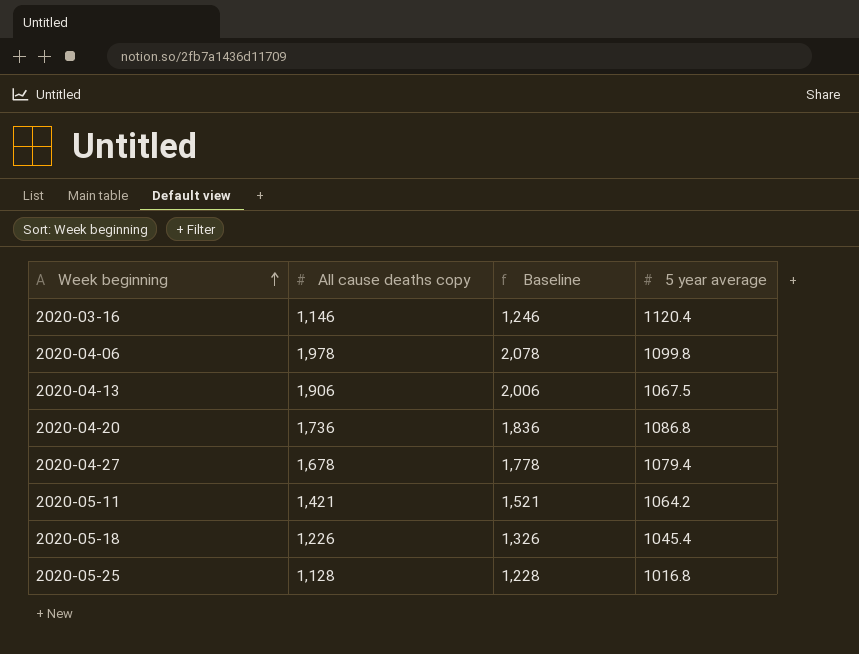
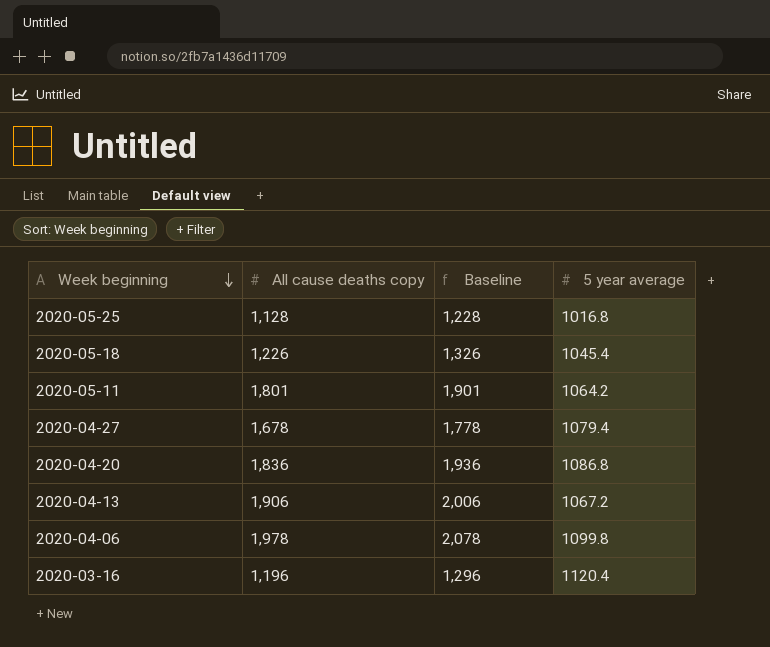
row order: Week beginning ascending -> Week beginning descending
2020-05-11 | All cause deaths copy: 1,421 -> 1,801
2020-05-11 | Baseline: 1,521 -> 1,901
2020-04-20 | All cause deaths copy: 1,736 -> 1,836
2020-04-20 | Baseline: 1,836 -> 1,936
2020-04-13 | 5 year average: 1067.5 -> 1067.2
2020-03-16 | All cause deaths copy: 1,146 -> 1,196
2020-03-16 | Baseline: 1,246 -> 1,296

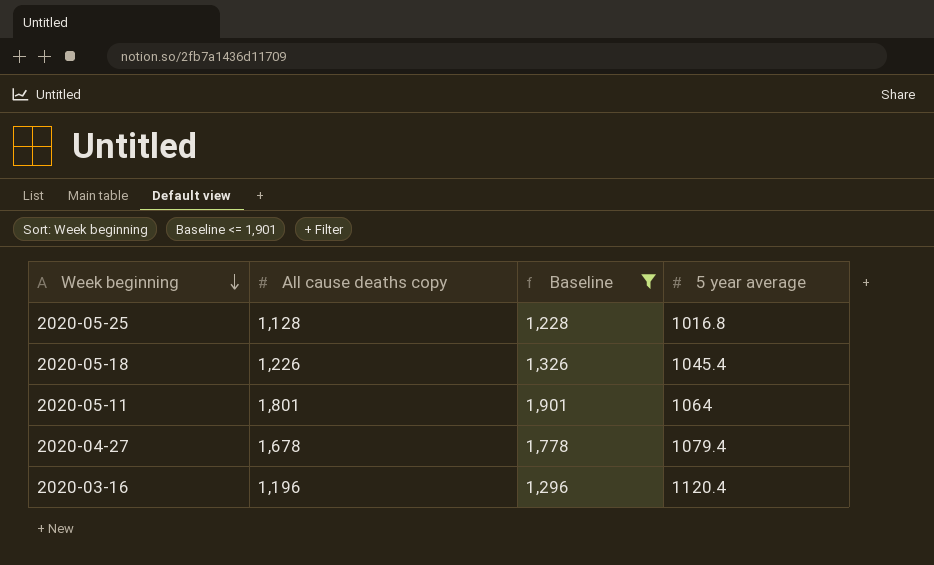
filter: none -> Baseline <= 1,901
2020-05-11 | 5 year average: 1064.2 -> 1064

